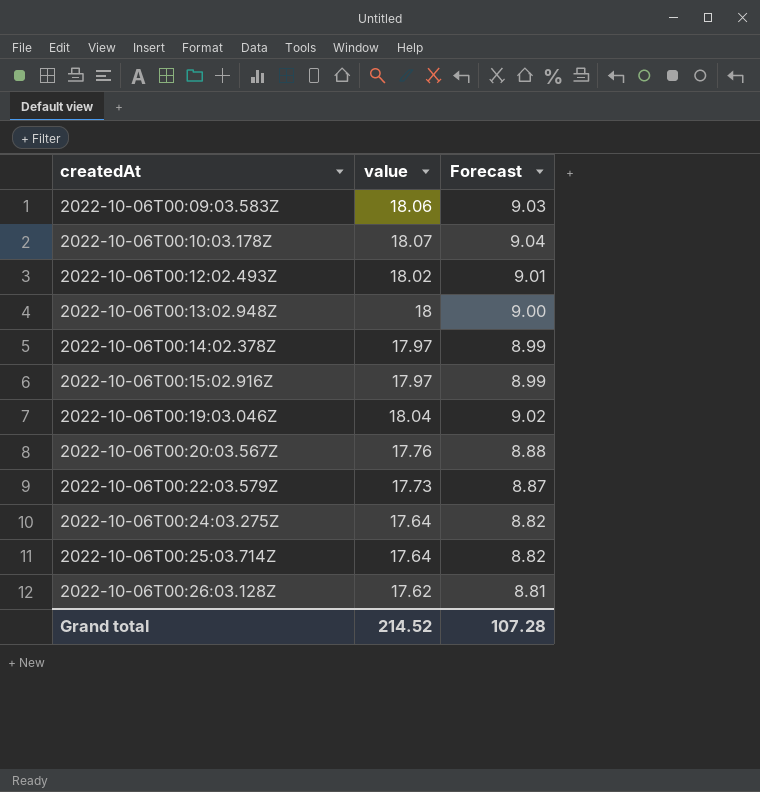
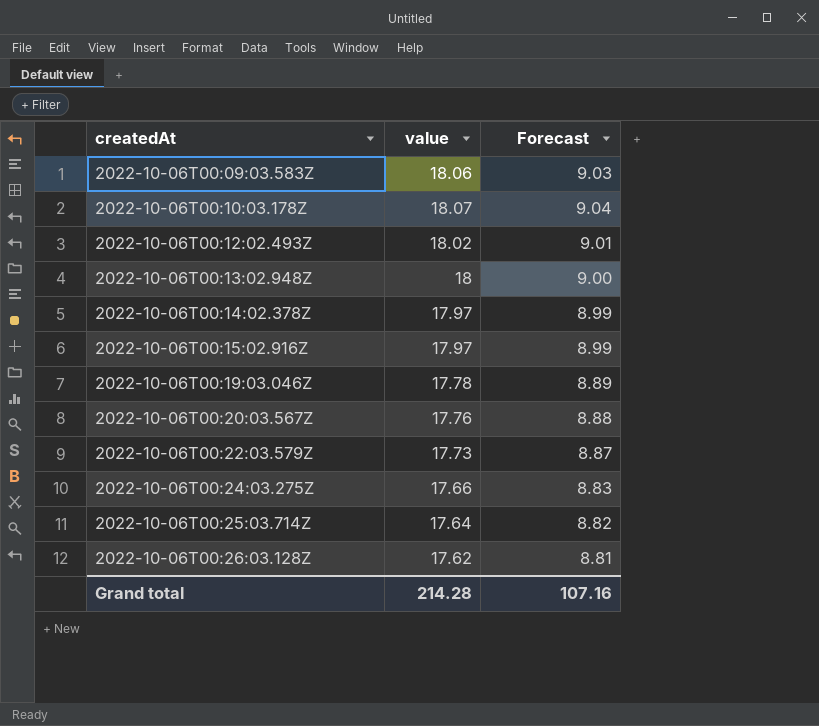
2022-10-06T00:19:03.046Z | value: 18.04 -> 17.78
2022-10-06T00:19:03.046Z | Forecast: 9.02 -> 8.89
2022-10-06T00:24:03.275Z | value: 17.64 -> 17.66
2022-10-06T00:24:03.275Z | Forecast: 8.82 -> 8.83
Grand total | value: 214.52 -> 214.28
Grand total | Forecast: 107.28 -> 107.16

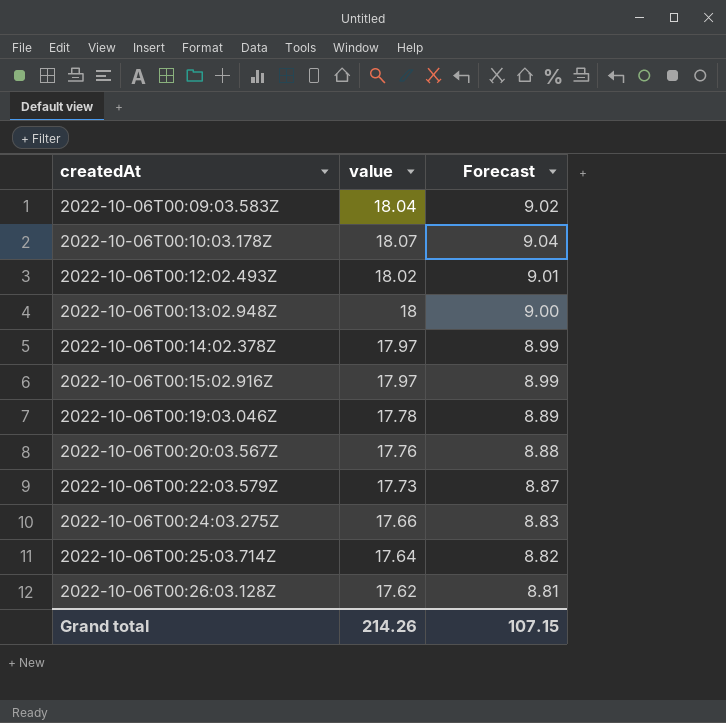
2022-10-06T00:09:03.583Z | value: 18.06 -> 18.04
2022-10-06T00:09:03.583Z | Forecast: 9.03 -> 9.02
Grand total | value: 214.28 -> 214.26
Grand total | Forecast: 107.16 -> 107.15

